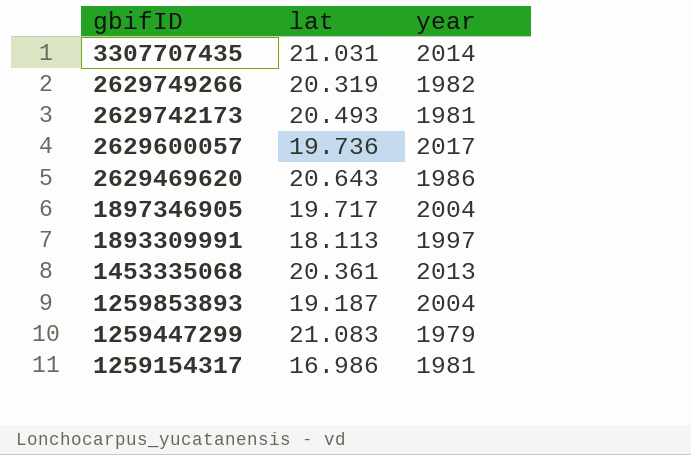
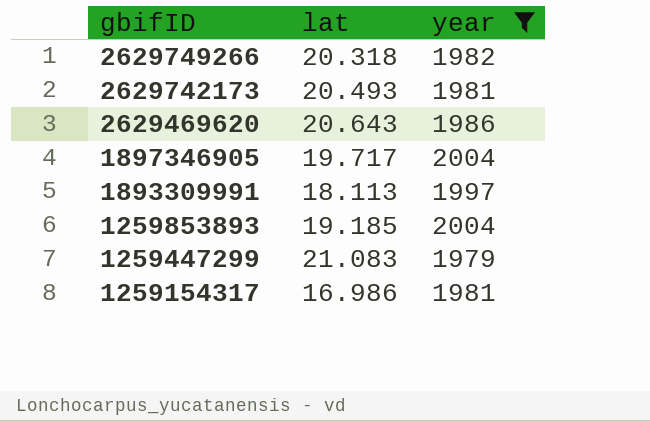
filter: none -> year <= 2004
2629749266 | lat: 20.319 -> 20.318
1259853893 | lat: 19.187 -> 19.185

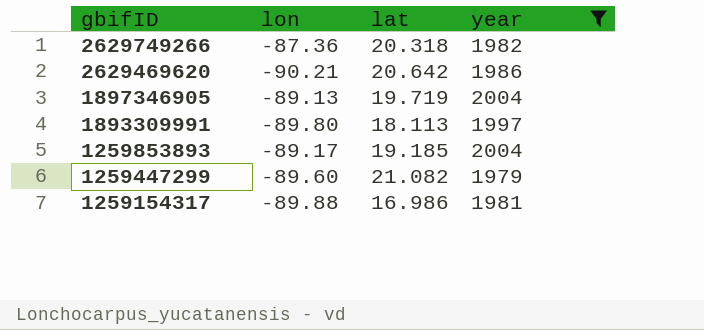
column lon | position: none -> 2
row 2629742173: 20.493 | 1981 -> none
2629469620 | lat: 20.643 -> 20.642
1897346905 | lat: 19.717 -> 19.719
1259447299 | lat: 21.083 -> 21.082

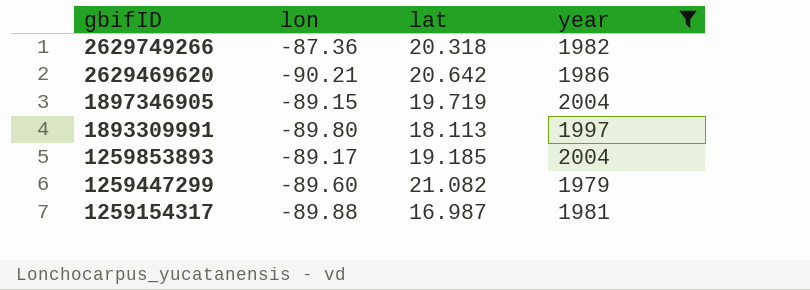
1897346905 | lon: -89.13 -> -89.15
1259154317 | lat: 16.986 -> 16.987

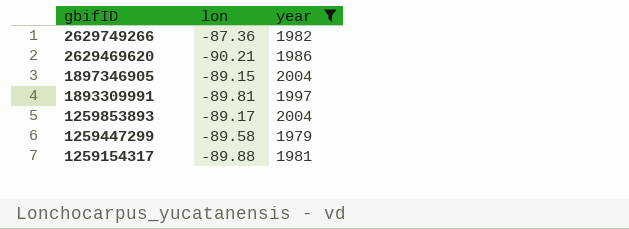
column lat | position: 3 -> none
1893309991 | lon: -89.80 -> -89.81
1259447299 | lon: -89.60 -> -89.58

